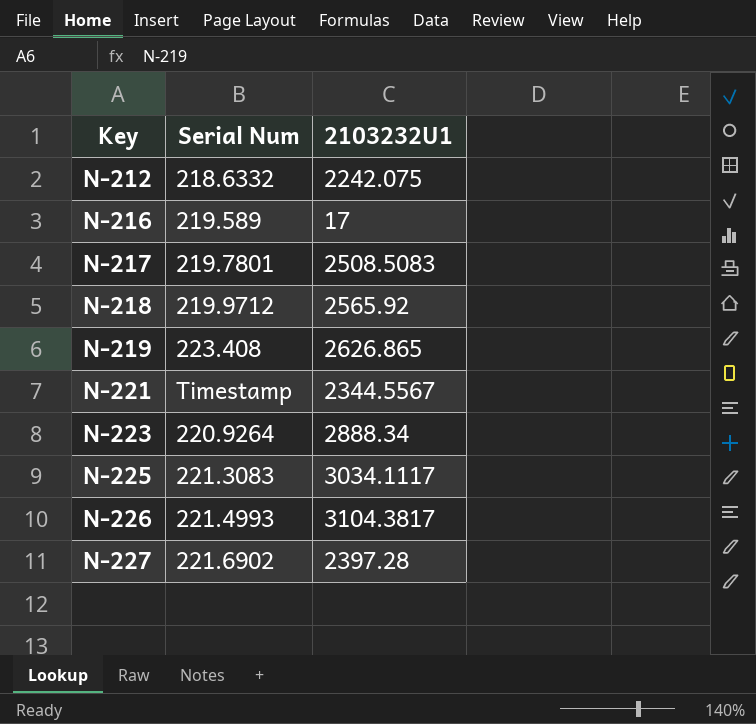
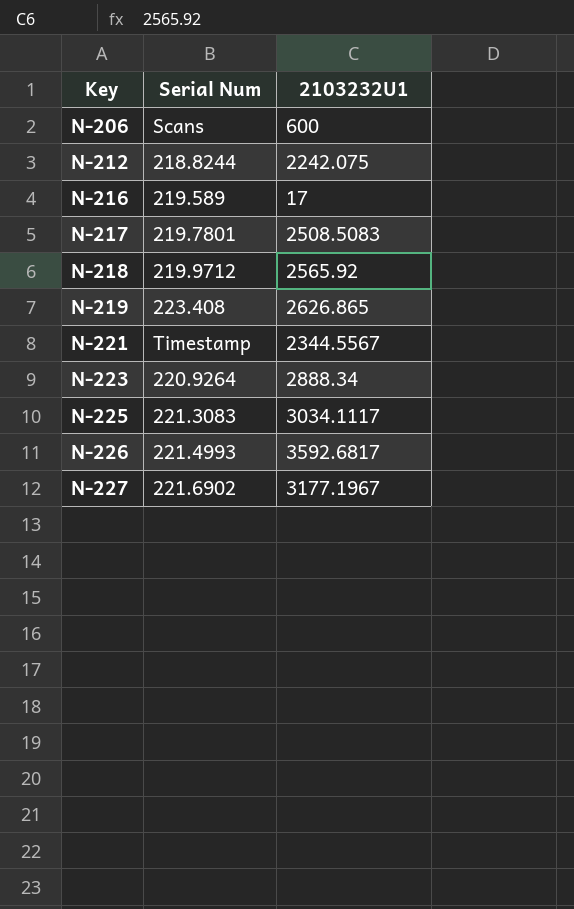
row N-206: none -> Scans | 600
N-212 | Serial Num: 218.6332 -> 218.8244
N-226 | 2103232U1: 3104.3817 -> 3592.6817
N-227 | 2103232U1: 2397.28 -> 3177.1967

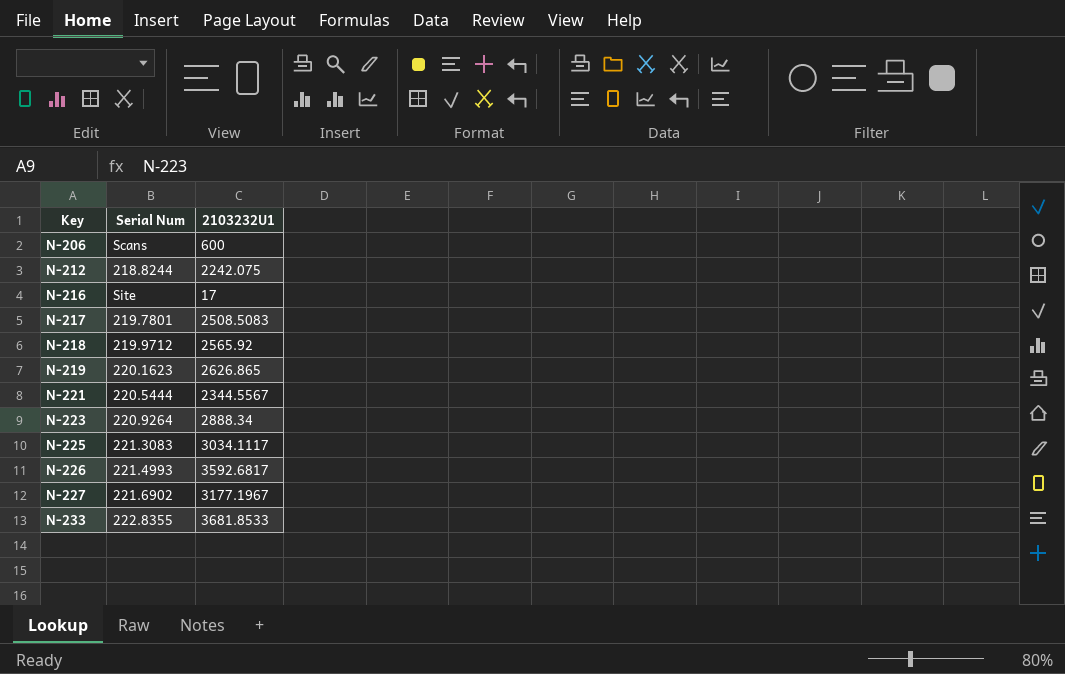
N-216 | Serial Num: 219.589 -> Site
N-219 | Serial Num: 223.408 -> 220.1623
N-221 | Serial Num: Timestamp -> 220.5444
row N-233: none -> 222.8355 | 3681.8533

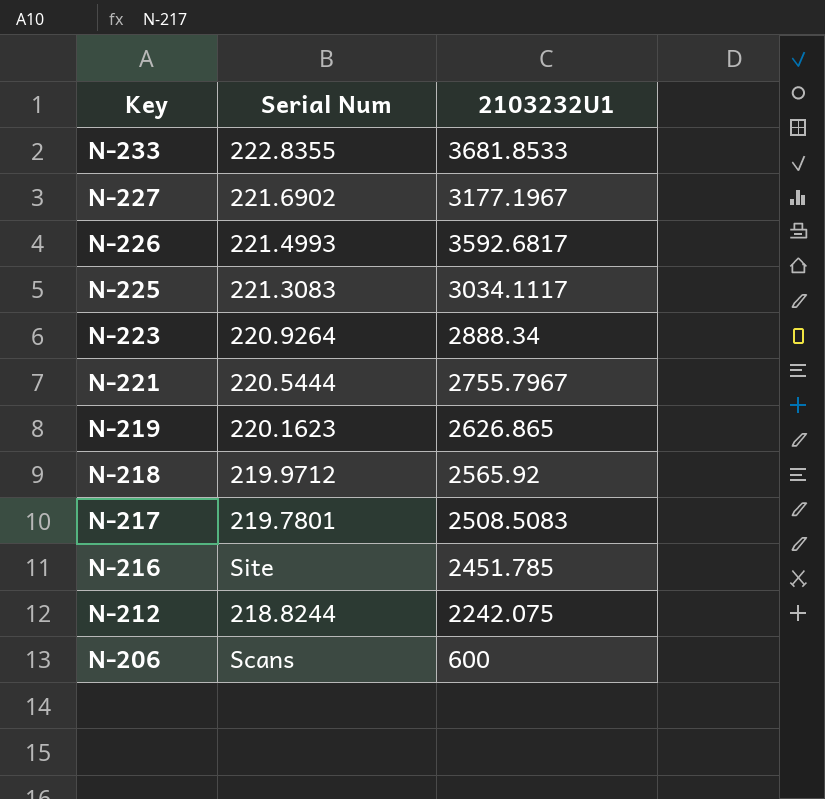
row order: Key ascending -> Key descending
N-221 | 2103232U1: 2344.5567 -> 2755.7967
N-216 | 2103232U1: 17 -> 2451.785

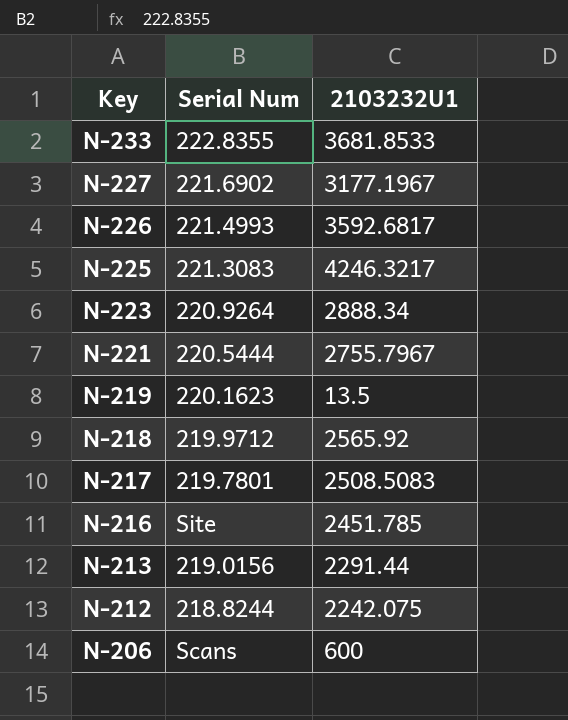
N-225 | 2103232U1: 3034.1117 -> 4246.3217
N-219 | 2103232U1: 2626.865 -> 13.5
row N-213: none -> 219.0156 | 2291.44

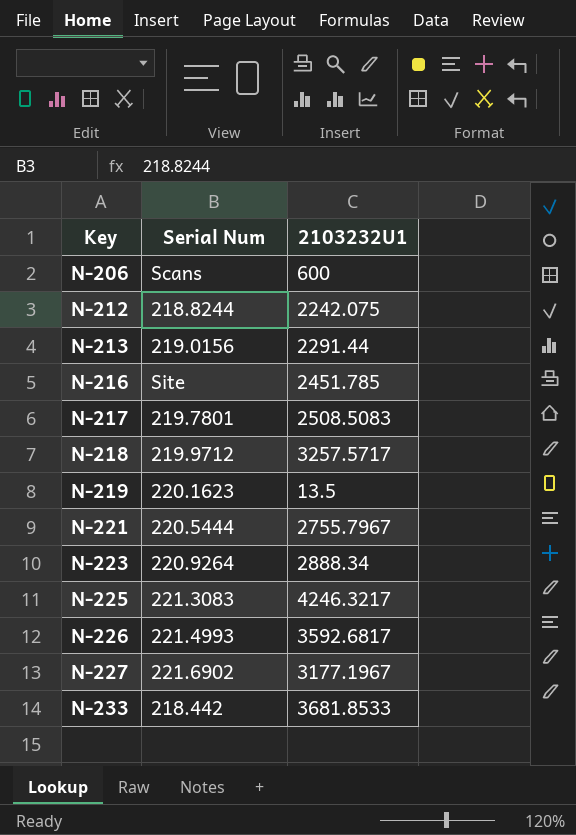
row order: Key descending -> Key ascending
N-218 | 2103232U1: 2565.92 -> 3257.5717
N-233 | Serial Num: 222.8355 -> 218.442

